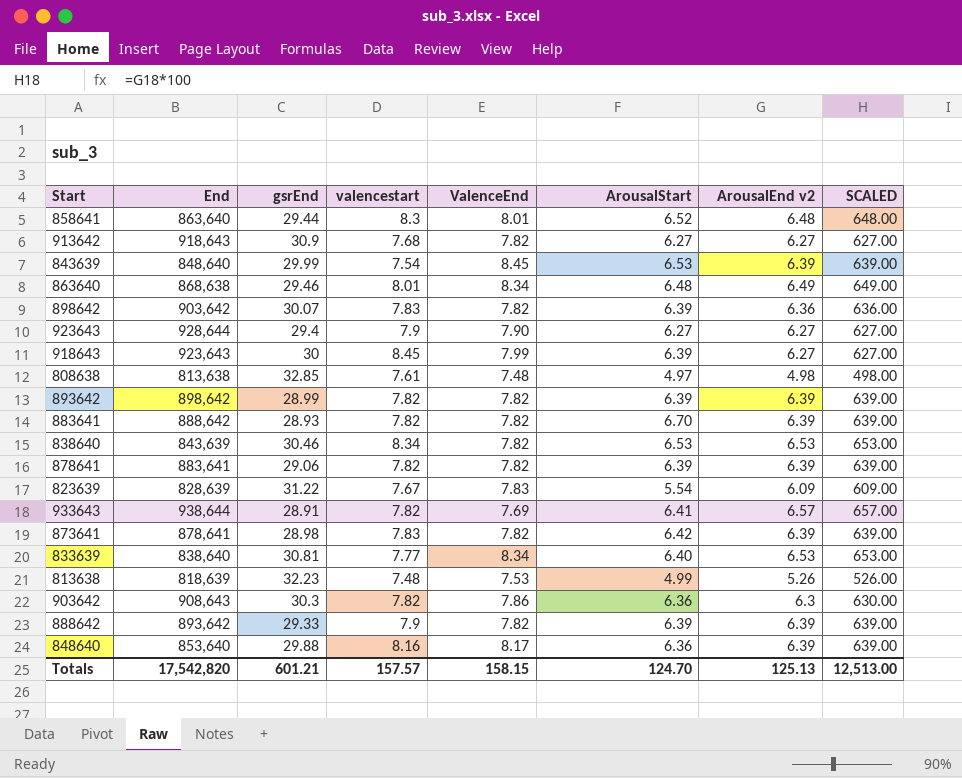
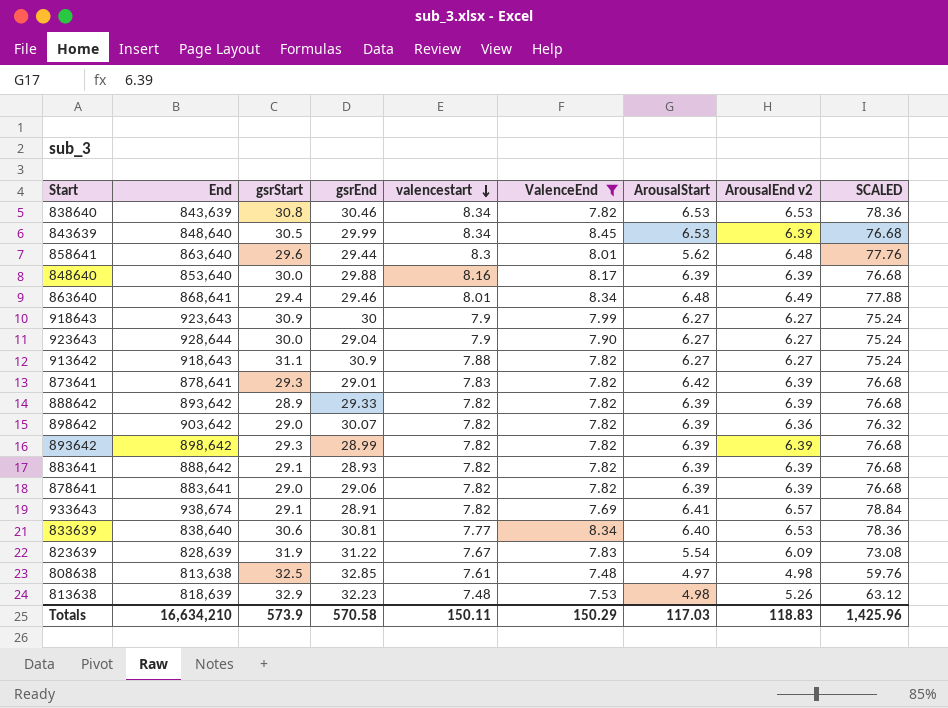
filter: none -> ValenceEnd != 7.86
row order: none -> valencestart descending
column gsrStart | position: none -> 3
column SCALED | formula: [ArousalEnd v2] * 100 -> [ArousalEnd v2] * 12
843639 | valencestart: 7.54 -> 8.34
858641 | ArousalStart: 6.52 -> 5.62
848640 | ArousalStart: 6.36 -> 6.39
863640 | End: 868,638 -> 868,641
918643 | valencestart: 8.45 -> 7.9
918643 | ArousalStart: 6.39 -> 6.27
923643 | gsrEnd: 29.4 -> 29.04
913642 | valencestart: 7.68 -> 7.88
873641 | gsrEnd: 28.98 -> 29.01
888642 | valencestart: 7.9 -> 7.82
898642 | valencestart: 7.83 -> 7.82
883641 | ArousalStart: 6.70 -> 6.39
933643 | End: 938,644 -> 938,674
813638 | ArousalStart: 4.99 -> 4.98
Totals | End: 17,542,820 -> 16,634,210
Totals | gsrEnd: 601.21 -> 570.58
Totals | valencestart: 157.57 -> 150.11
Totals | ValenceEnd: 158.15 -> 150.29
Totals | ArousalStart: 124.70 -> 117.03
Totals | ArousalEnd v2: 125.13 -> 118.83
Totals | SCALED: 12,513.00 -> 1,425.96

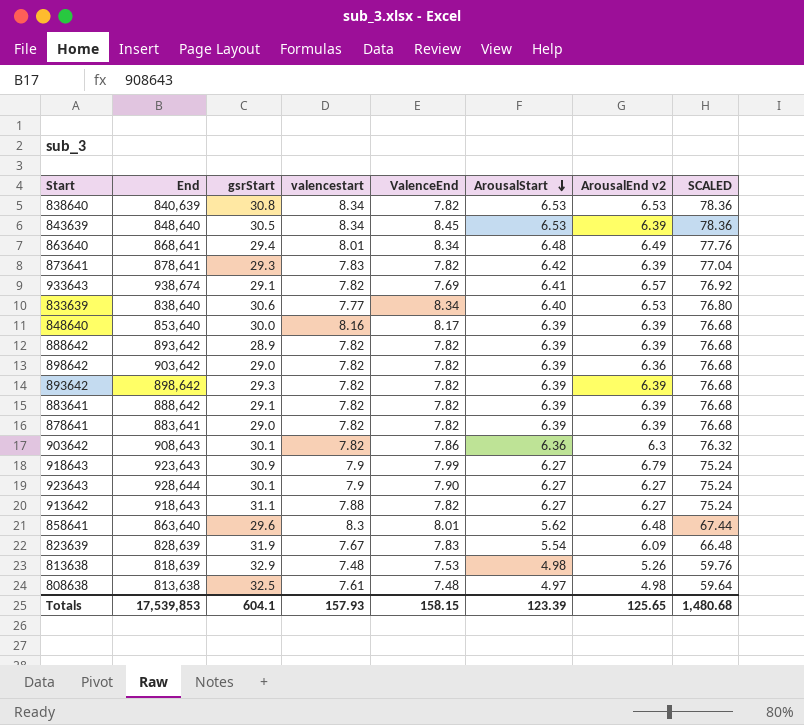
filter: ValenceEnd != 7.86 -> none
row order: valencestart descending -> ArousalStart descending
column gsrEnd | position: 4 -> none
column SCALED | formula: [ArousalEnd v2] * 12 -> [ArousalStart] * 12
838640 | End: 843,639 -> 840,639
918643 | ArousalEnd v2: 6.27 -> 6.79
923643 | gsrStart: 30.0 -> 30.1
Totals | End: 16,634,210 -> 17,539,853
Totals | gsrStart: 573.9 -> 604.1
Totals | valencestart: 150.11 -> 157.93
Totals | ValenceEnd: 150.29 -> 158.15
Totals | ArousalStart: 117.03 -> 123.39
Totals | ArousalEnd v2: 118.83 -> 125.65
Totals | SCALED: 1,425.96 -> 1,480.68

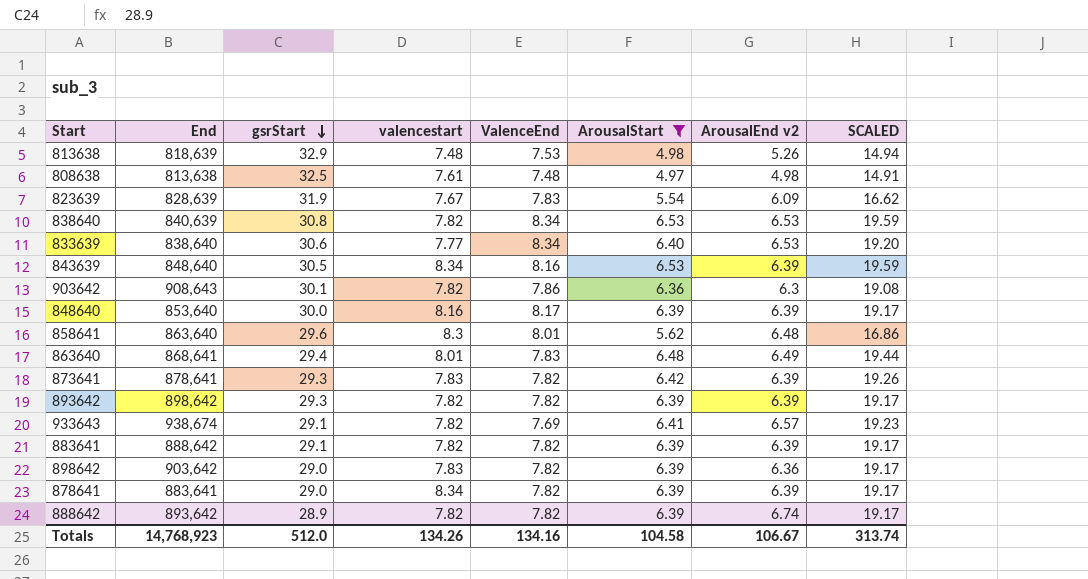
filter: none -> ArousalStart != 6.27
row order: ArousalStart descending -> gsrStart descending
column SCALED | formula: [ArousalStart] * 12 -> [ArousalStart] * 3
838640 | valencestart: 8.34 -> 7.82
838640 | ValenceEnd: 7.82 -> 8.34
843639 | ValenceEnd: 8.45 -> 8.16
863640 | ValenceEnd: 8.34 -> 7.83
898642 | valencestart: 7.82 -> 7.83
878641 | valencestart: 7.82 -> 8.34
888642 | ArousalEnd v2: 6.39 -> 6.74
Totals | End: 17,539,853 -> 14,768,923
Totals | gsrStart: 604.1 -> 512.0
Totals | valencestart: 157.93 -> 134.26
Totals | ValenceEnd: 158.15 -> 134.16
Totals | ArousalStart: 123.39 -> 104.58
Totals | ArousalEnd v2: 125.65 -> 106.67
Totals | SCALED: 1,480.68 -> 313.74

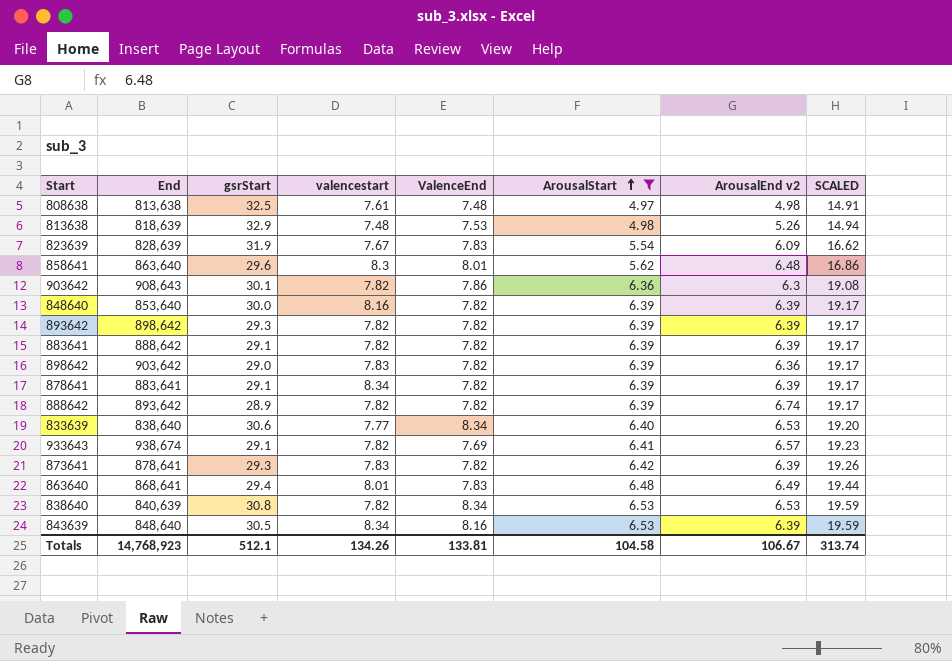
row order: gsrStart descending -> ArousalStart ascending
848640 | ValenceEnd: 8.17 -> 7.82
878641 | gsrStart: 29.0 -> 29.1
Totals | gsrStart: 512.0 -> 512.1
Totals | ValenceEnd: 134.16 -> 133.81

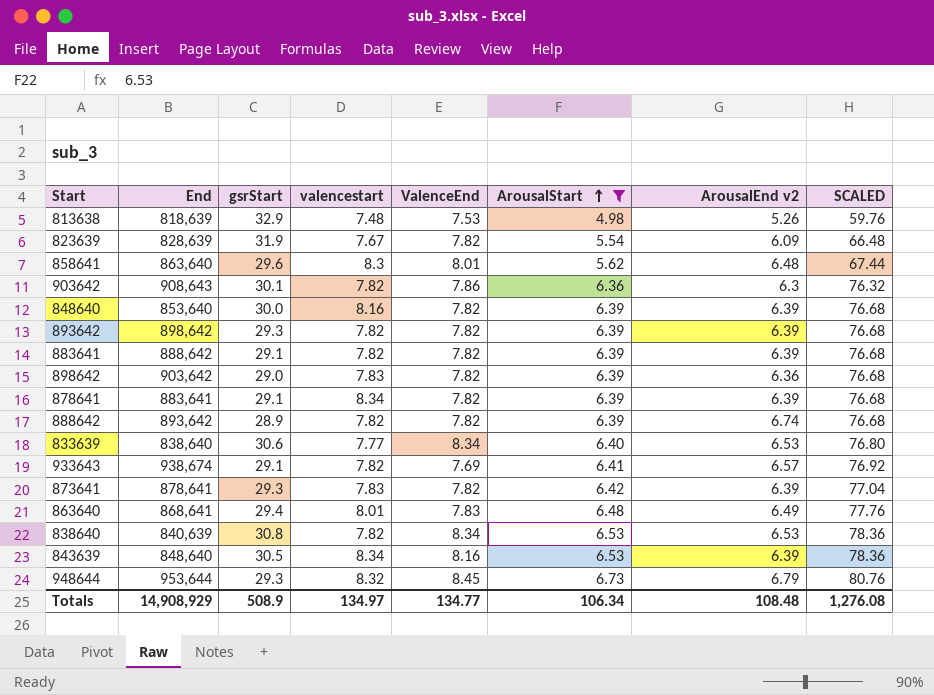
column SCALED | formula: [ArousalStart] * 3 -> [ArousalStart] * 12
row 808638: 813,638 | 32.5 | 7.61 | 7.48 | 4.97 | 4.98 | 14.91 -> none
823639 | ValenceEnd: 7.83 -> 7.82
row 948644: none -> 953,644 | 29.3 | 8.32 | 8.45 | 6.73 | 6.79 | 80.76
Totals | End: 14,768,923 -> 14,908,929
Totals | gsrStart: 512.1 -> 508.9
Totals | valencestart: 134.26 -> 134.97
Totals | ValenceEnd: 133.81 -> 134.77
Totals | ArousalStart: 104.58 -> 106.34
Totals | ArousalEnd v2: 106.67 -> 108.48
Totals | SCALED: 313.74 -> 1,276.08

